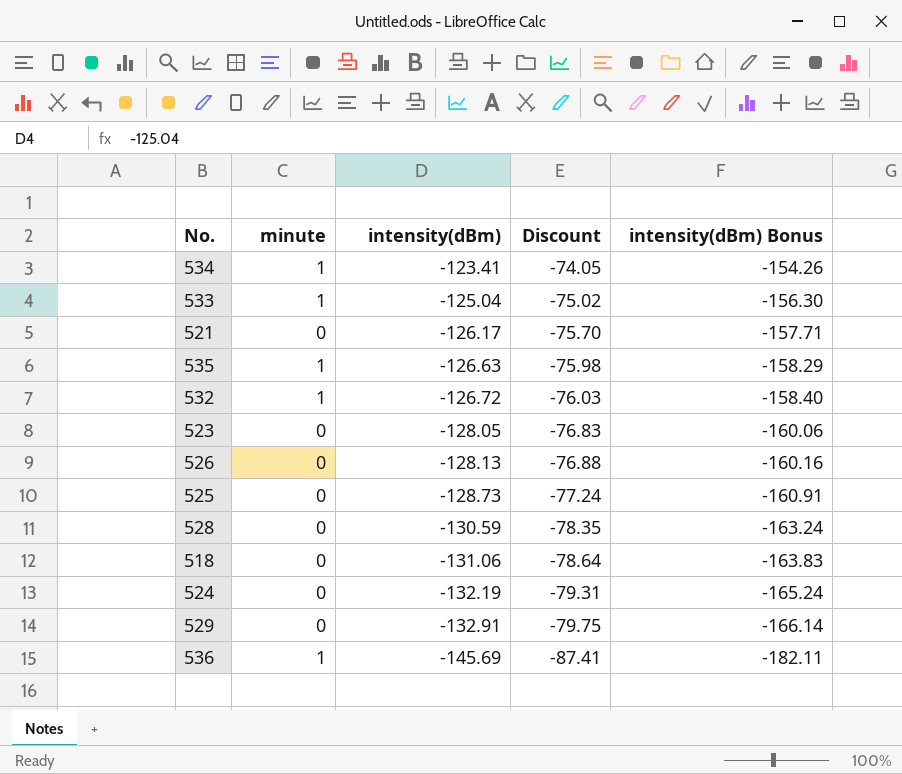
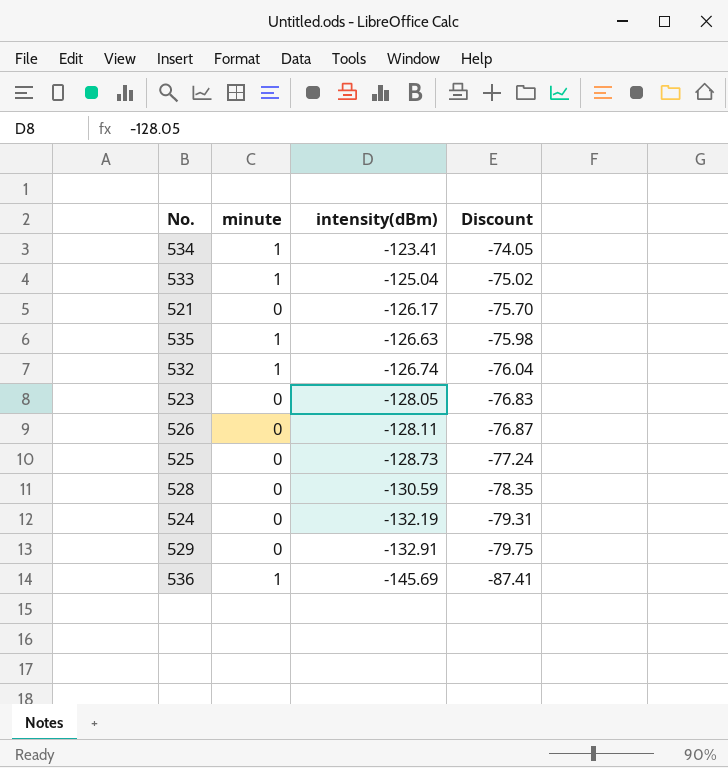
column intensity(dBm) Bonus | formula: [intensity(dBm)] * 1.25 -> none
row 518: 0 | -131.06 | -78.64 | -163.83 -> none
532 | intensity(dBm): -126.72 -> -126.74
532 | Discount: -76.03 -> -76.04
526 | intensity(dBm): -128.13 -> -128.11
526 | Discount: -76.88 -> -76.87

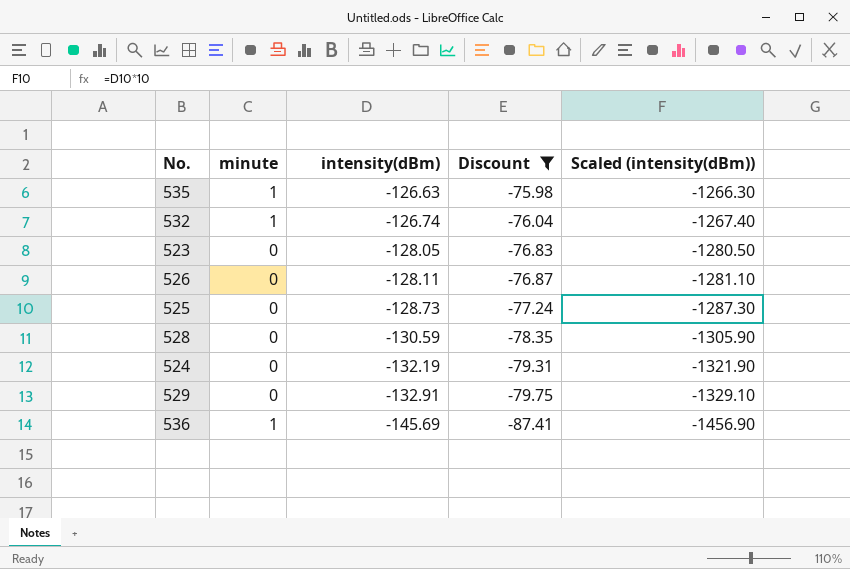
filter: none -> Discount <= -75.98
column Scaled (intensity(dBm)) | formula: none -> [intensity(dBm)] * 10

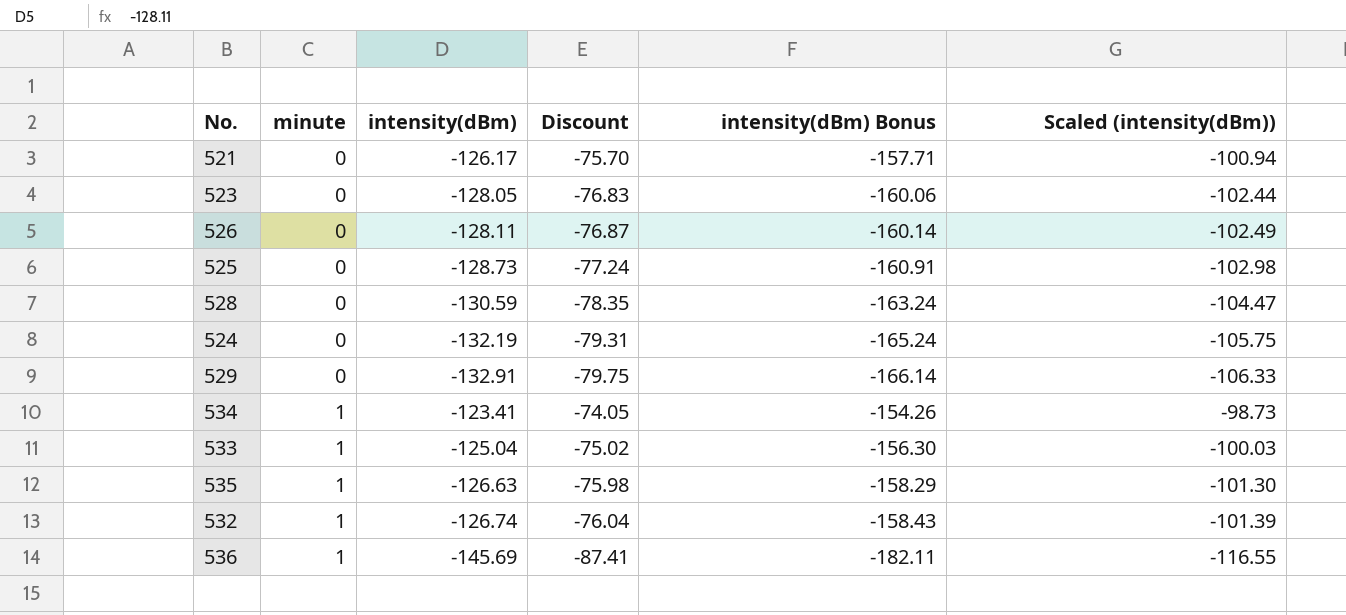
filter: Discount <= -75.98 -> none
row order: intensity(dBm) descending -> minute ascending
column intensity(dBm) Bonus | formula: none -> [intensity(dBm)] * 1.25
column Scaled (intensity(dBm)) | formula: [intensity(dBm)] * 10 -> [intensity(dBm)] * 0.8

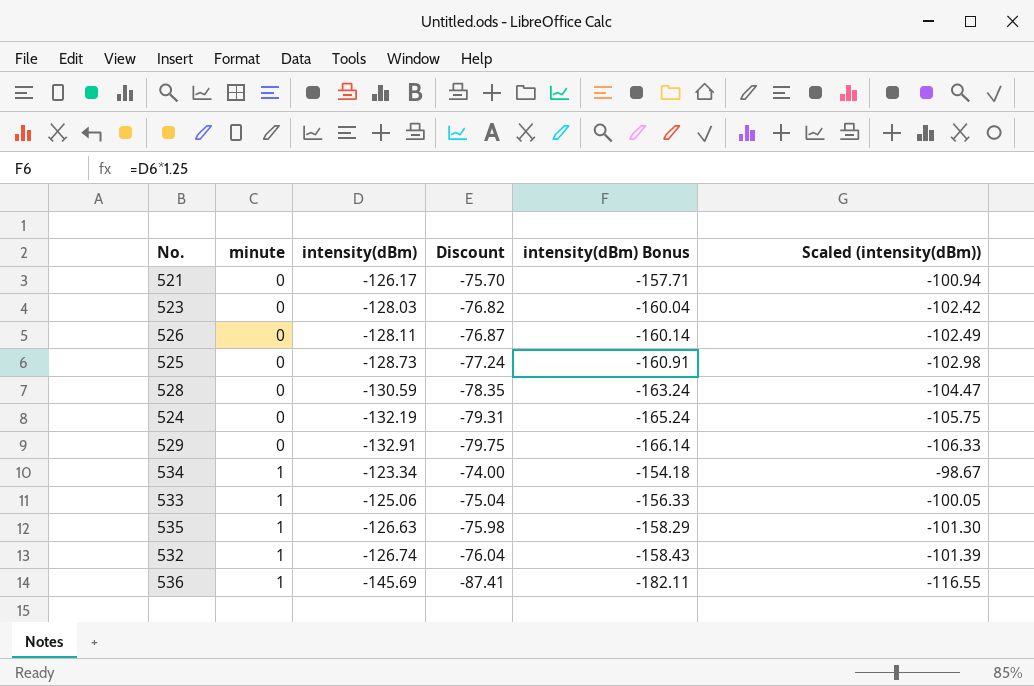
523 | intensity(dBm): -128.05 -> -128.03
523 | Discount: -76.83 -> -76.82
523 | intensity(dBm) Bonus: -160.06 -> -160.04
523 | Scaled (intensity(dBm)): -102.44 -> -102.42
534 | intensity(dBm): -123.41 -> -123.34
534 | Discount: -74.05 -> -74.00
534 | intensity(dBm) Bonus: -154.26 -> -154.18
534 | Scaled (intensity(dBm)): -98.73 -> -98.67
533 | intensity(dBm): -125.04 -> -125.06
533 | Discount: -75.02 -> -75.04
533 | intensity(dBm) Bonus: -156.30 -> -156.33
533 | Scaled (intensity(dBm)): -100.03 -> -100.05

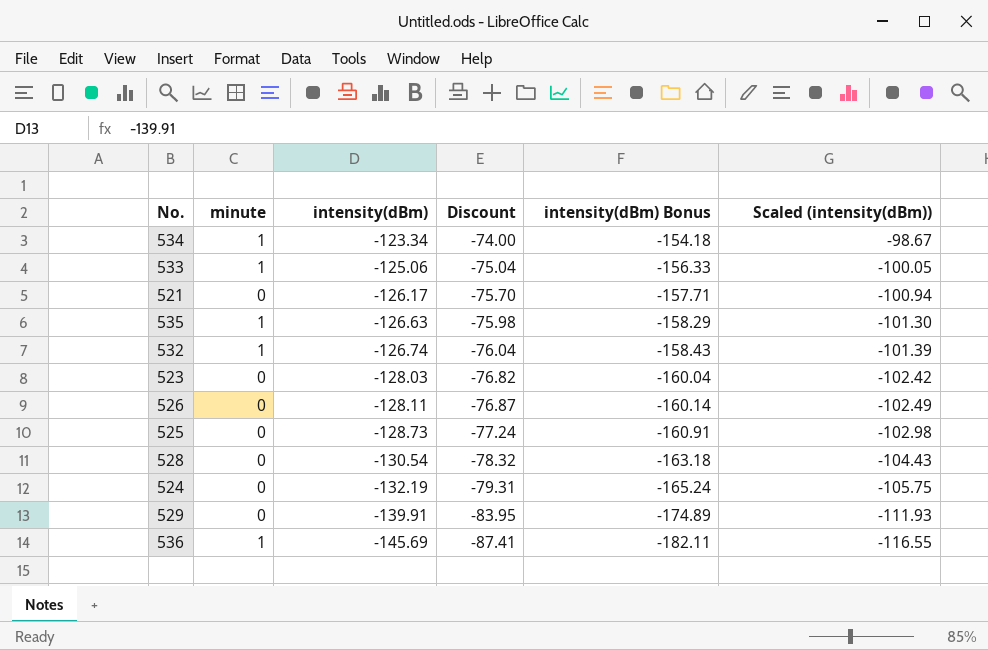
row order: minute ascending -> intensity(dBm) descending
528 | intensity(dBm): -130.59 -> -130.54
528 | Discount: -78.35 -> -78.32
528 | intensity(dBm) Bonus: -163.24 -> -163.18
528 | Scaled (intensity(dBm)): -104.47 -> -104.43
529 | intensity(dBm): -132.91 -> -139.91
529 | Discount: -79.75 -> -83.95
529 | intensity(dBm) Bonus: -166.14 -> -174.89
529 | Scaled (intensity(dBm)): -106.33 -> -111.93

